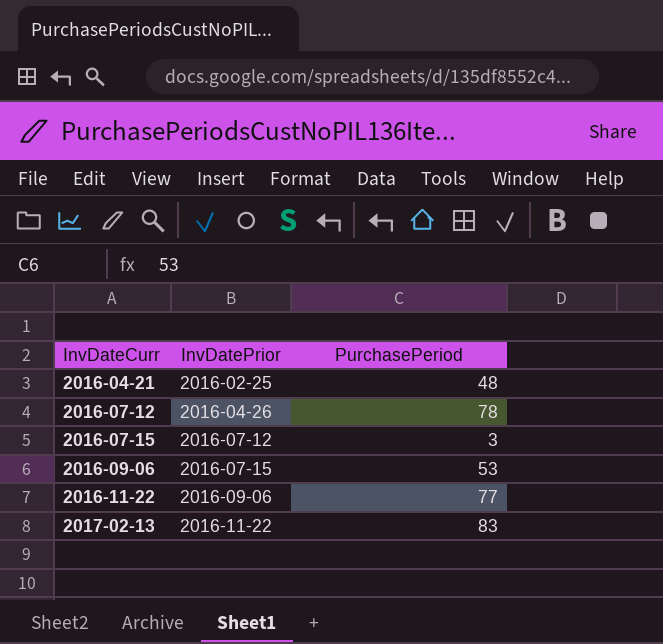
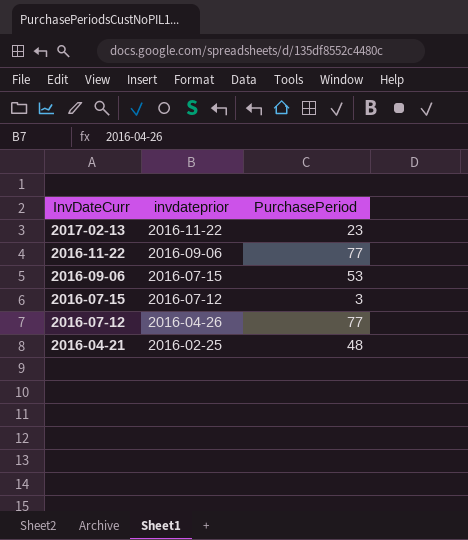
row order: InvDateCurr ascending -> InvDateCurr descending
column name: InvDatePrior -> invdateprior
2017-02-13 | PurchasePeriod: 83 -> 23
2016-07-12 | PurchasePeriod: 78 -> 77

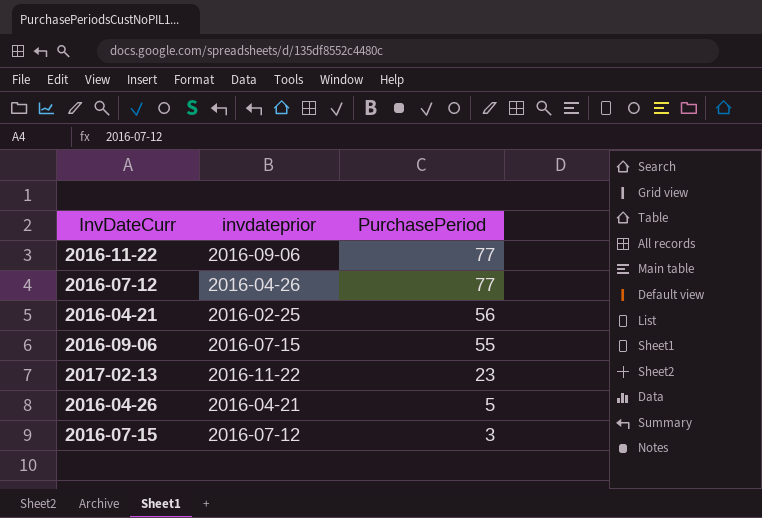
row order: InvDateCurr descending -> PurchasePeriod descending
2016-04-21 | PurchasePeriod: 48 -> 56
2016-09-06 | PurchasePeriod: 53 -> 55
row 2016-04-26: none -> 2016-04-21 | 5

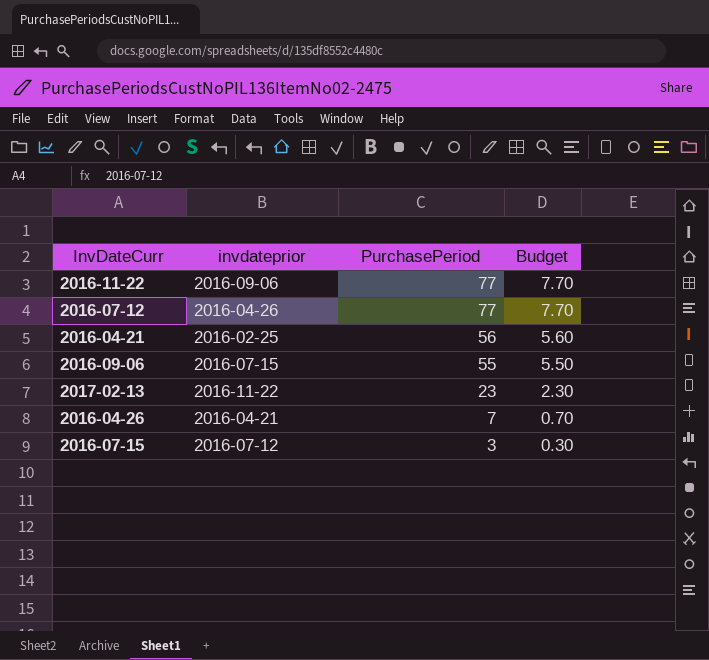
column Budget | formula: none -> [PurchasePeriod] * 0.1
2016-04-26 | PurchasePeriod: 5 -> 7

